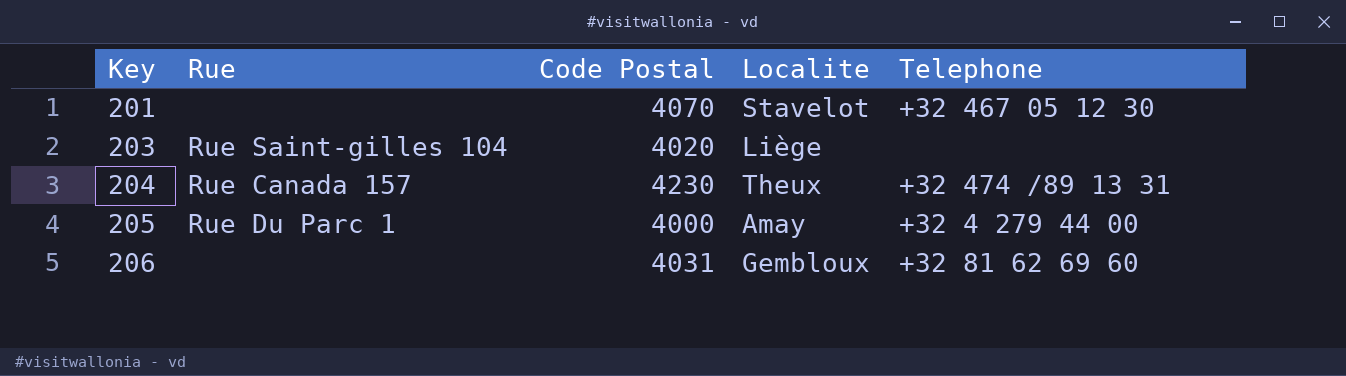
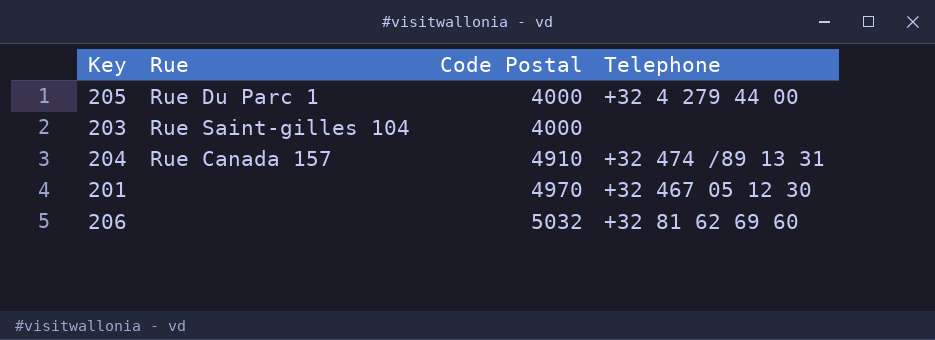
row order: Key ascending -> Code Postal ascending
column Localite | position: 4 -> none
203 | Code Postal: 4020 -> 4000
204 | Code Postal: 4230 -> 4910
201 | Code Postal: 4070 -> 4970
206 | Code Postal: 4031 -> 5032

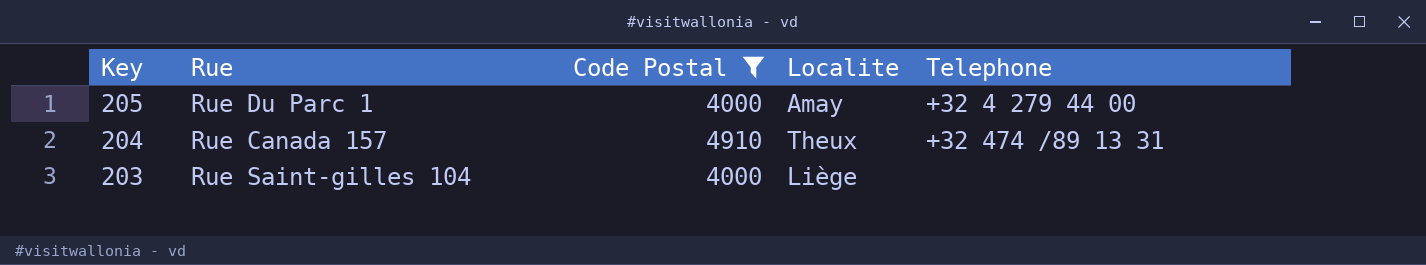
filter: none -> Code Postal <= 4910
row order: Code Postal ascending -> Key descending
column Localite | position: none -> 4

